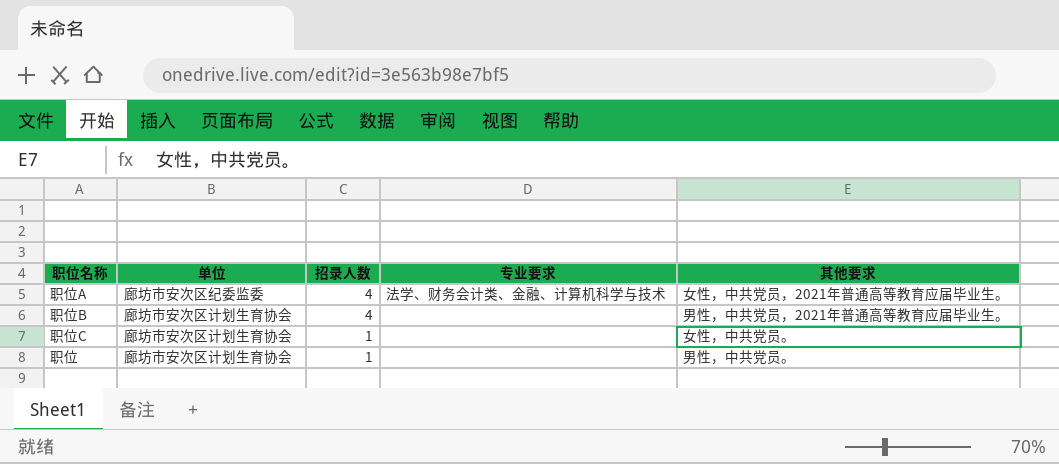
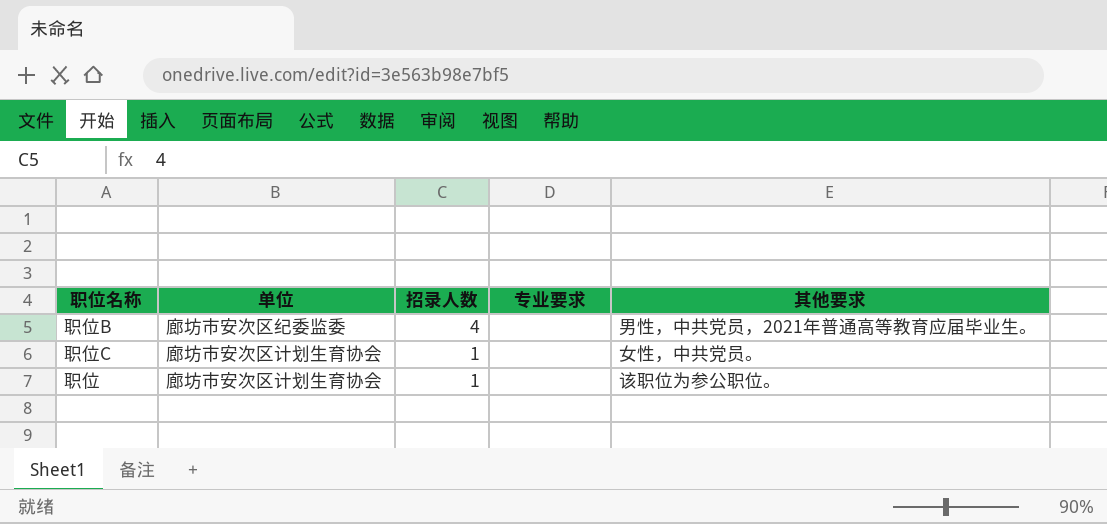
row 职位A: 廊坊市安次区纪委监委 | 4 | 法学、财务会计类、金融、计算机科学与技术 | 女性，中共党员，2021年普通高等教育应届毕业生。 -> none
职位B | 单位: 廊坊市安次区计划生育协会 -> 廊坊市安次区纪委监委
职位 | 其他要求: 男性，中共党员。 -> 该职位为参公职位。

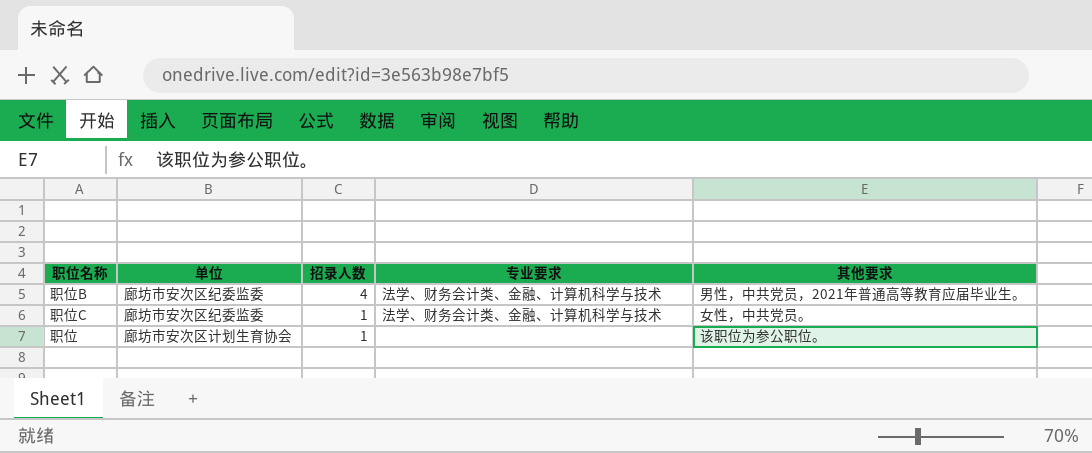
职位B | 专业要求: none -> 法学、财务会计类、金融、计算机科学与技术
职位C | 单位: 廊坊市安次区计划生育协会 -> 廊坊市安次区纪委监委
职位C | 专业要求: none -> 法学、财务会计类、金融、计算机科学与技术

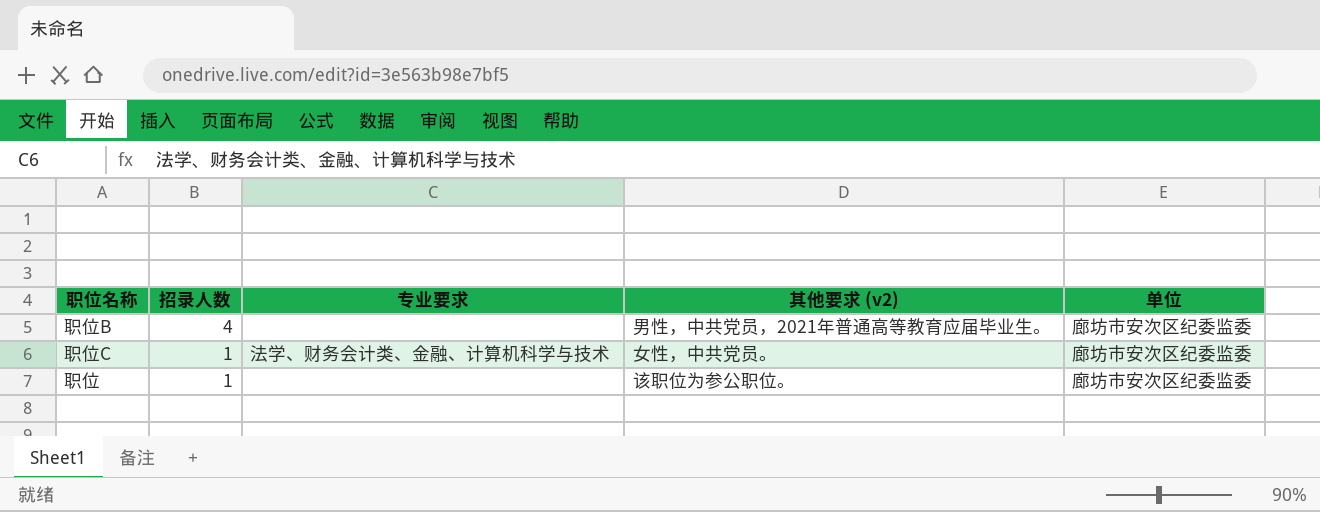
column name: 其他要求 -> 其他要求 (v2)
column 单位 | position: 2 -> 5
职位B | 专业要求: 法学、财务会计类、金融、计算机科学与技术 -> none
职位 | 单位: 廊坊市安次区计划生育协会 -> 廊坊市安次区纪委监委

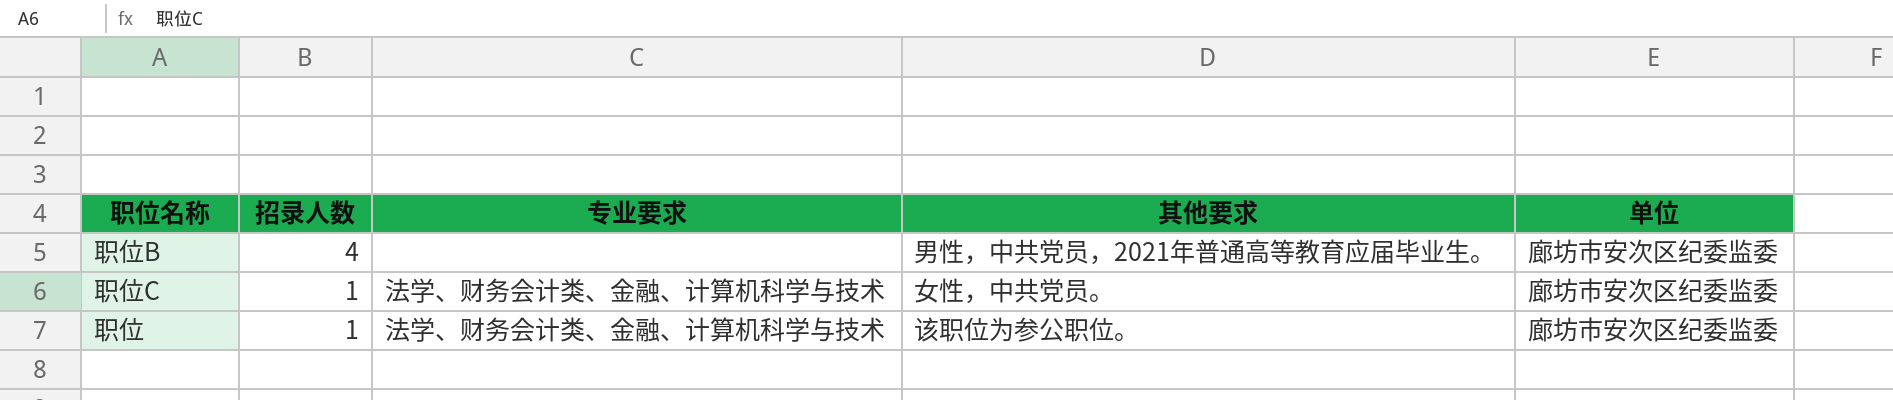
column name: 其他要求 (v2) -> 其他要求
职位 | 专业要求: none -> 法学、财务会计类、金融、计算机科学与技术

